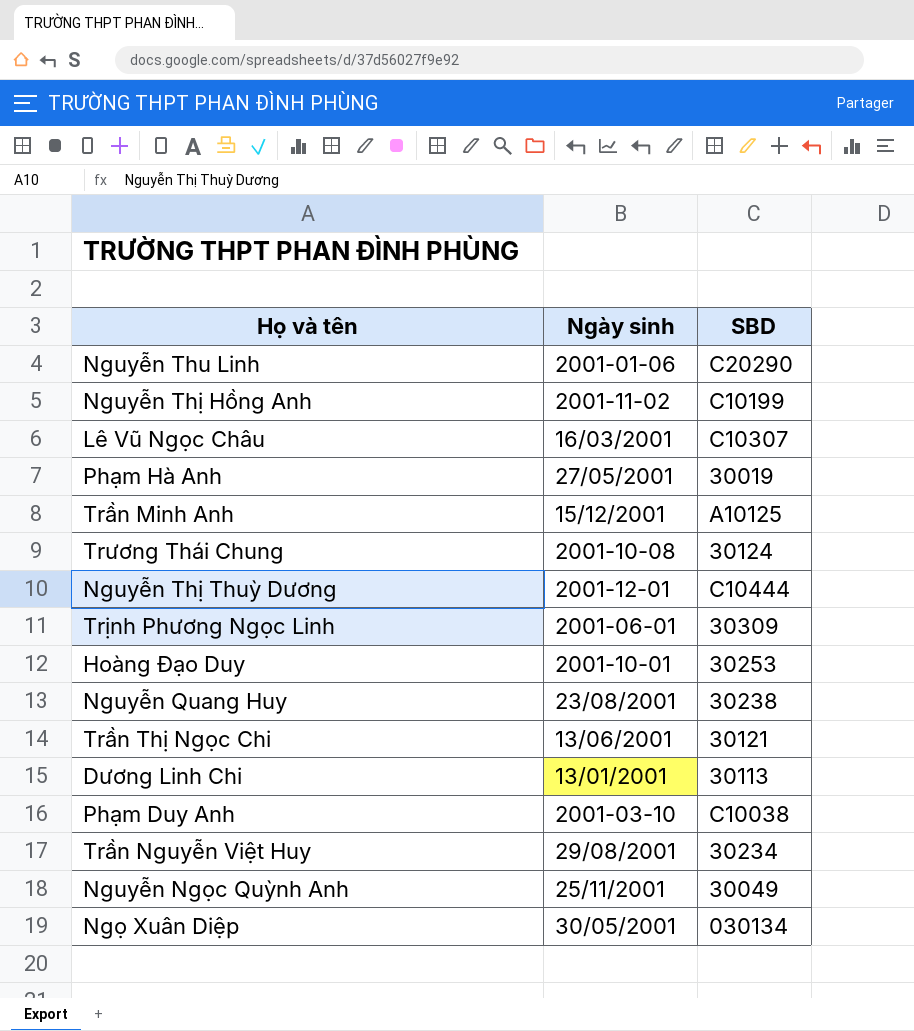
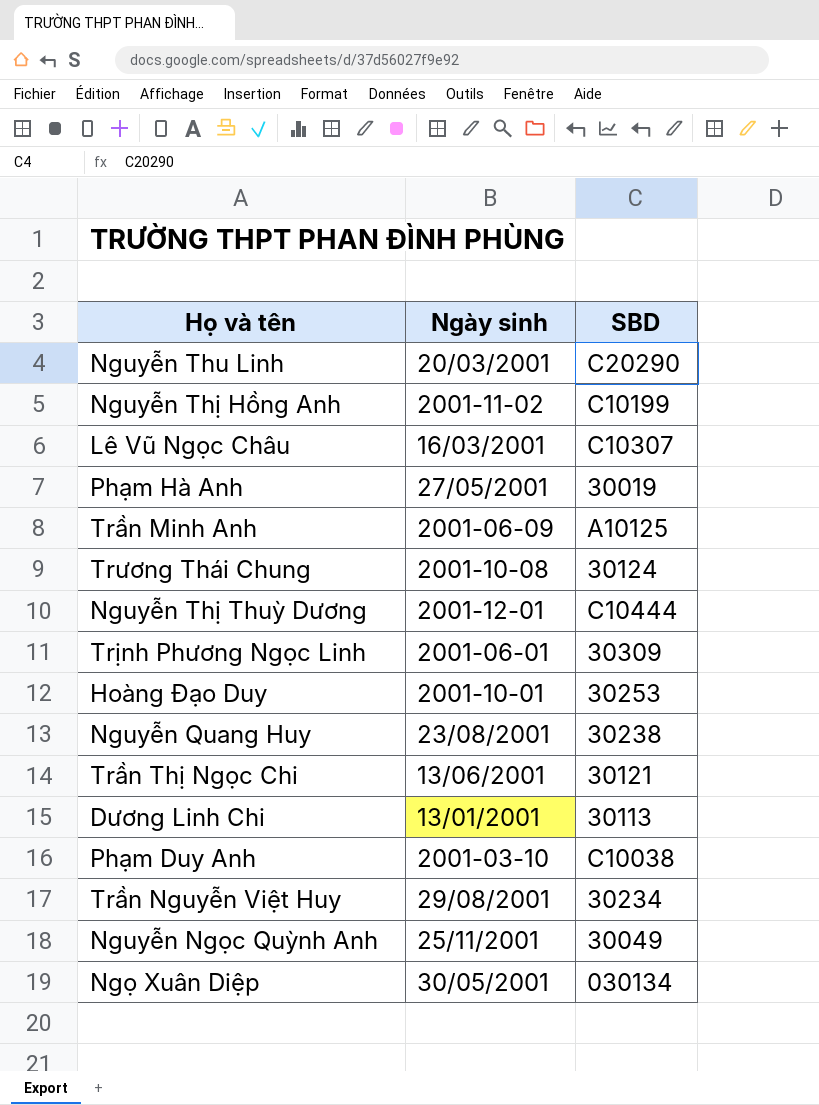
Nguyễn Thu Linh | Ngày sinh: 2001-01-06 -> 20/03/2001
Trần Minh Anh | Ngày sinh: 15/12/2001 -> 2001-06-09

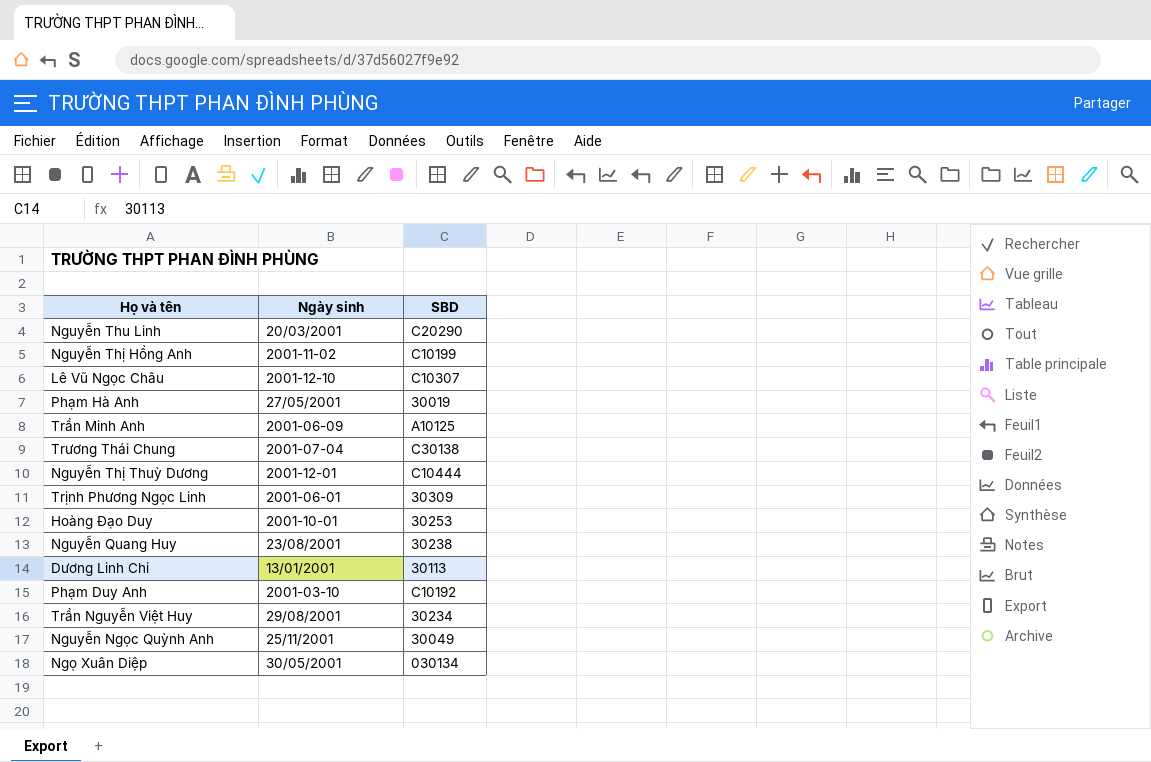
row Trần Thị Ngọc Chi: 13/06/2001 | 30121 -> none
Lê Vũ Ngọc Châu | Ngày sinh: 16/03/2001 -> 2001-12-10
Trương Thái Chung | Ngày sinh: 2001-10-08 -> 2001-07-04
Trương Thái Chung | SBD: 30124 -> C30138
Phạm Duy Anh | SBD: C10038 -> C10192

